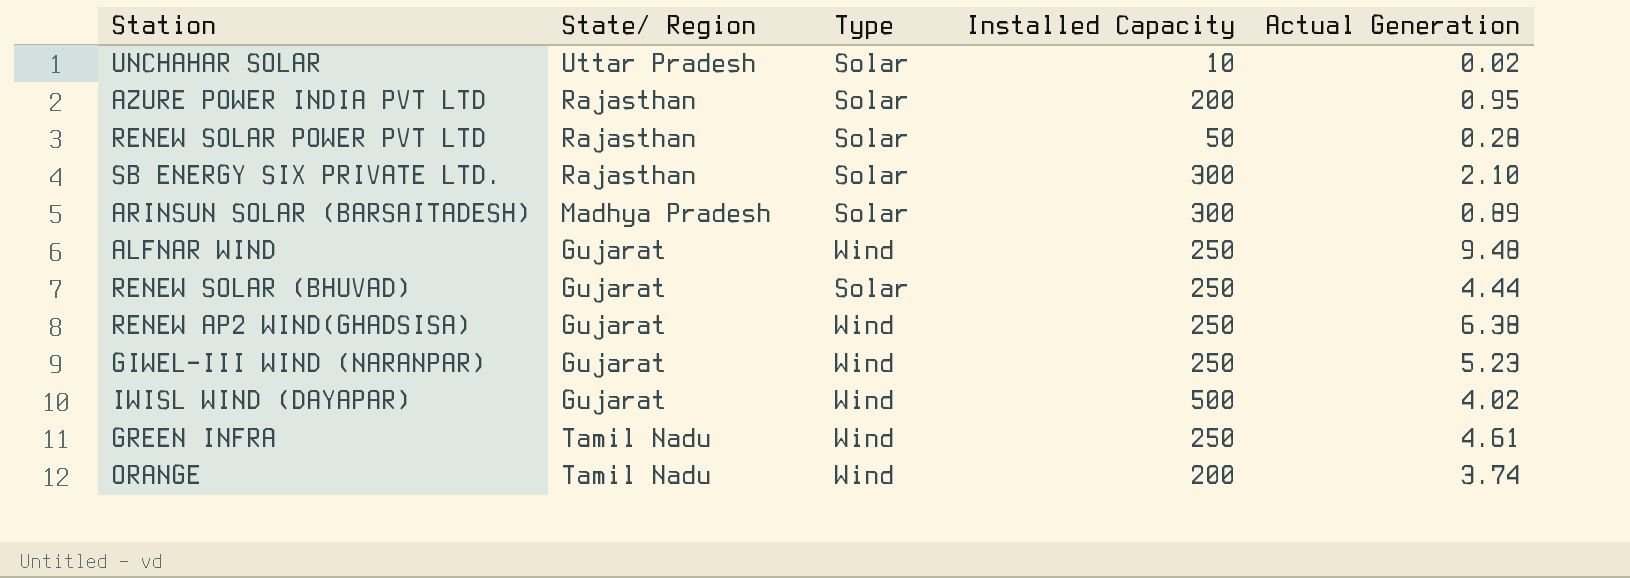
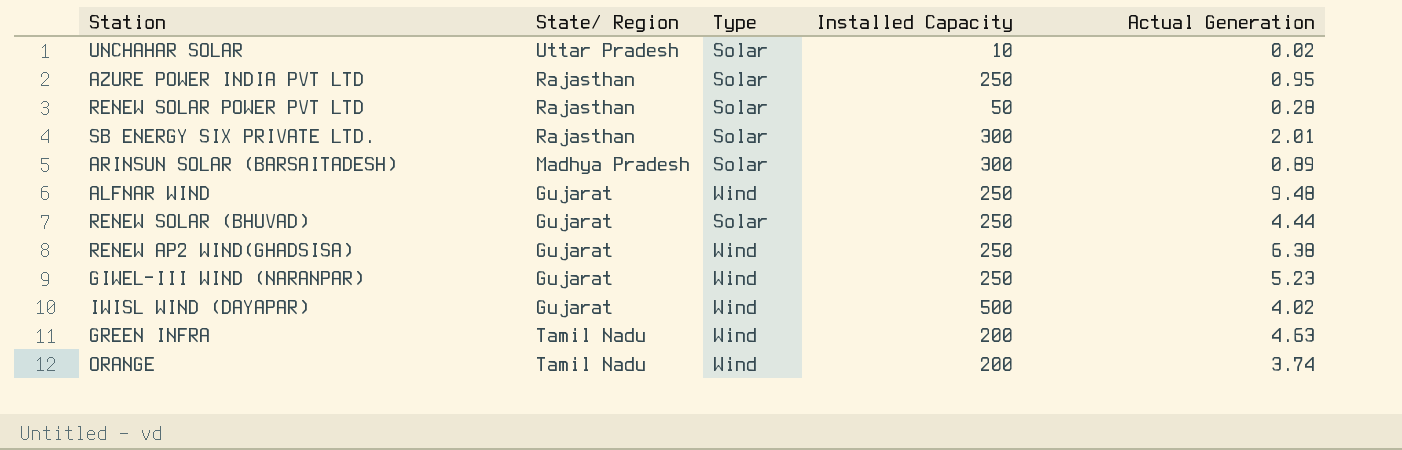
AZURE POWER INDIA PVT LTD | Installed Capacity: 200 -> 250
SB ENERGY SIX PRIVATE LTD. | Actual Generation: 2.10 -> 2.01
GREEN INFRA | Installed Capacity: 250 -> 200
GREEN INFRA | Actual Generation: 4.61 -> 4.63

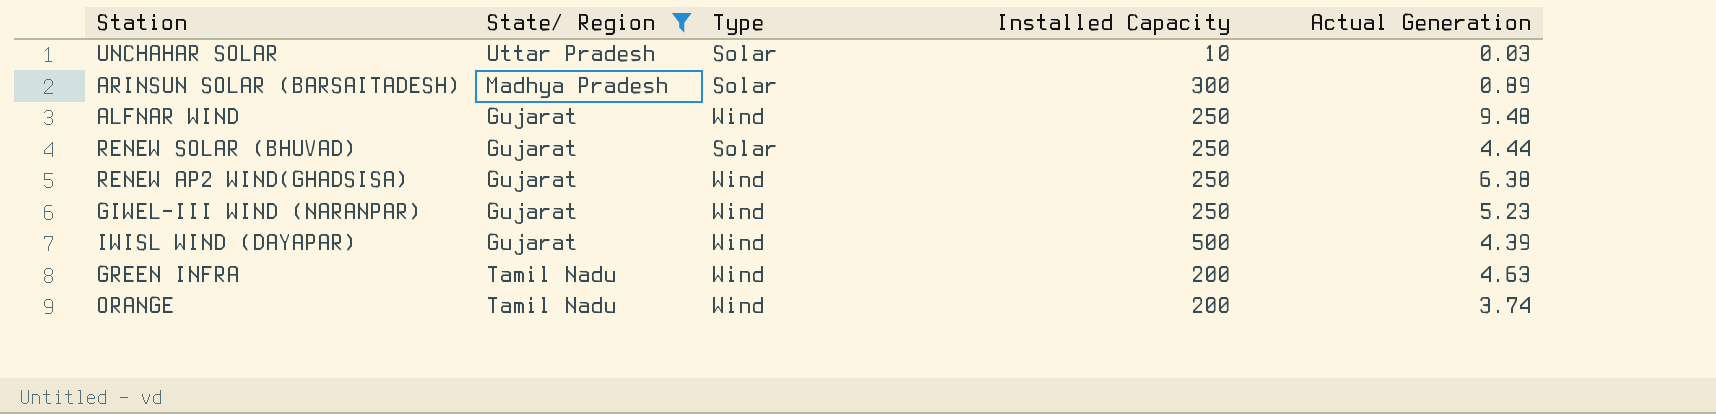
filter: none -> State/ Region != Rajasthan
UNCHAHAR SOLAR | Actual Generation: 0.02 -> 0.03
IWISL WIND (DAYAPAR) | Actual Generation: 4.02 -> 4.39

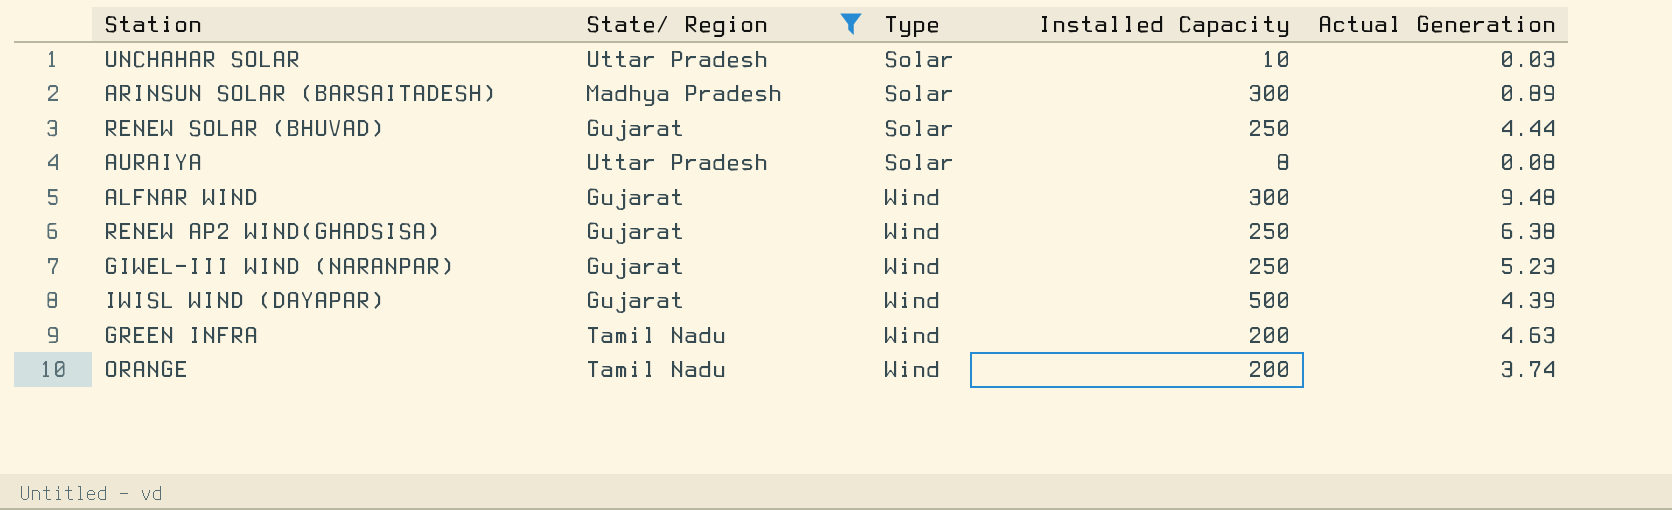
row order: none -> Type ascending
row AURAIYA: none -> Uttar Pradesh | Solar | 8 | 0.08
ALFNAR WIND | Installed Capacity: 250 -> 300

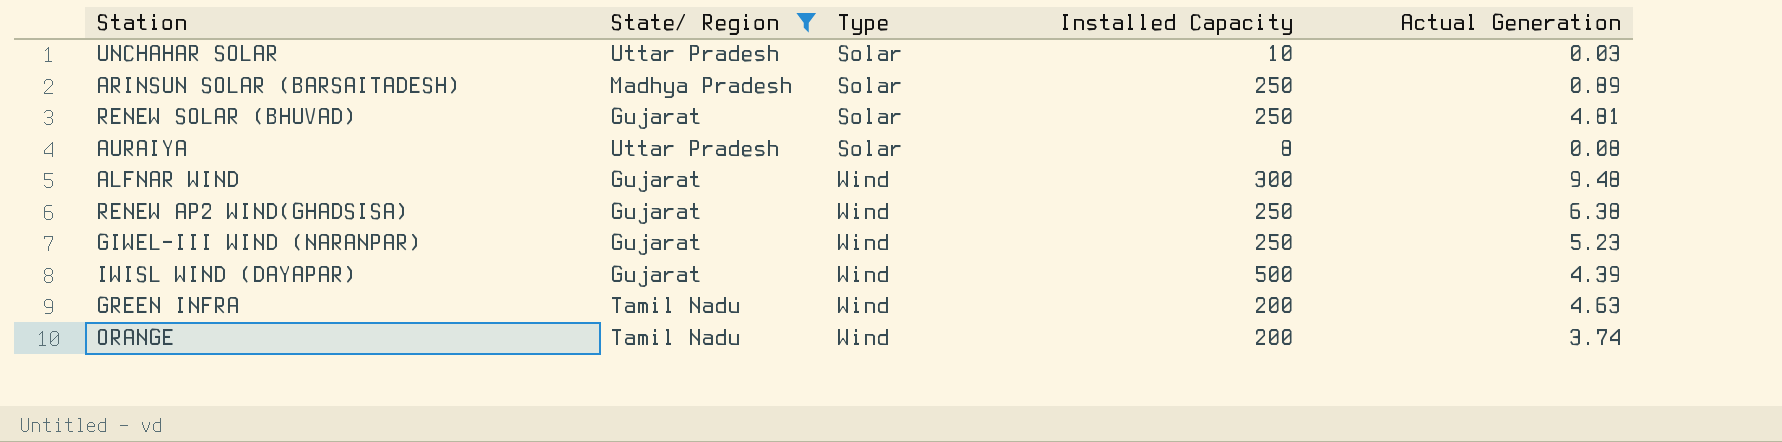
ARINSUN SOLAR (BARSAITADESH) | Installed Capacity: 300 -> 250
RENEW SOLAR (BHUVAD) | Actual Generation: 4.44 -> 4.81

